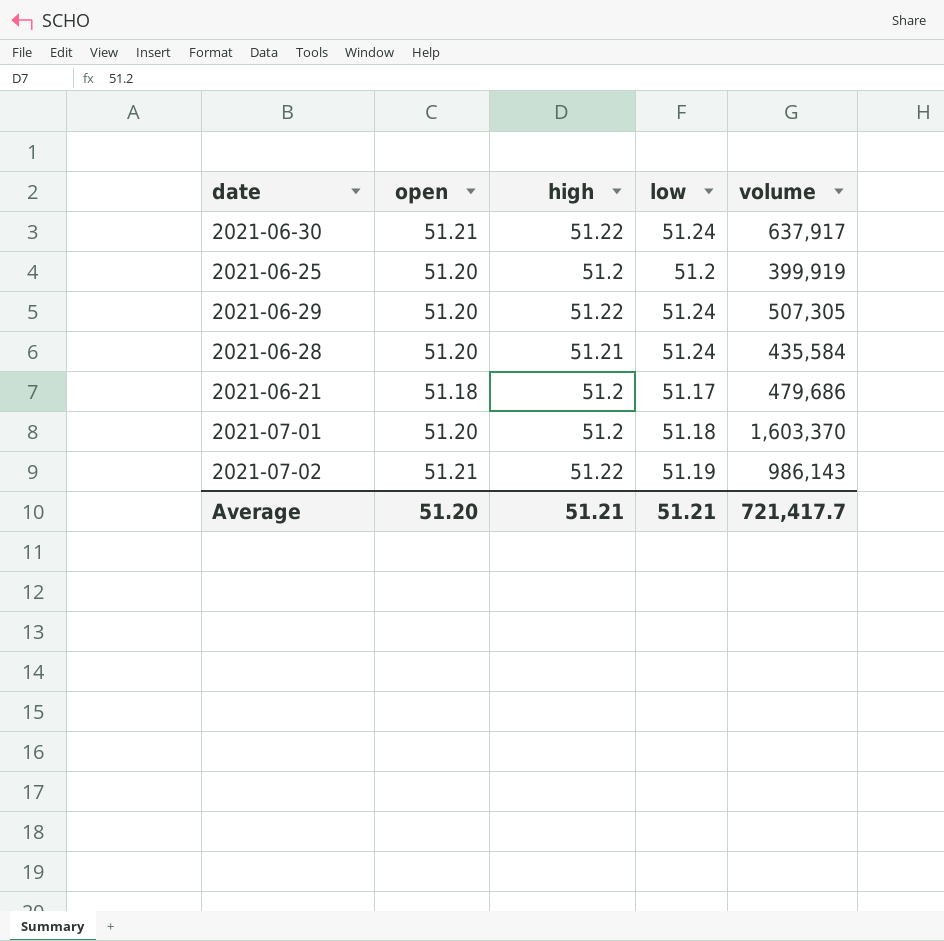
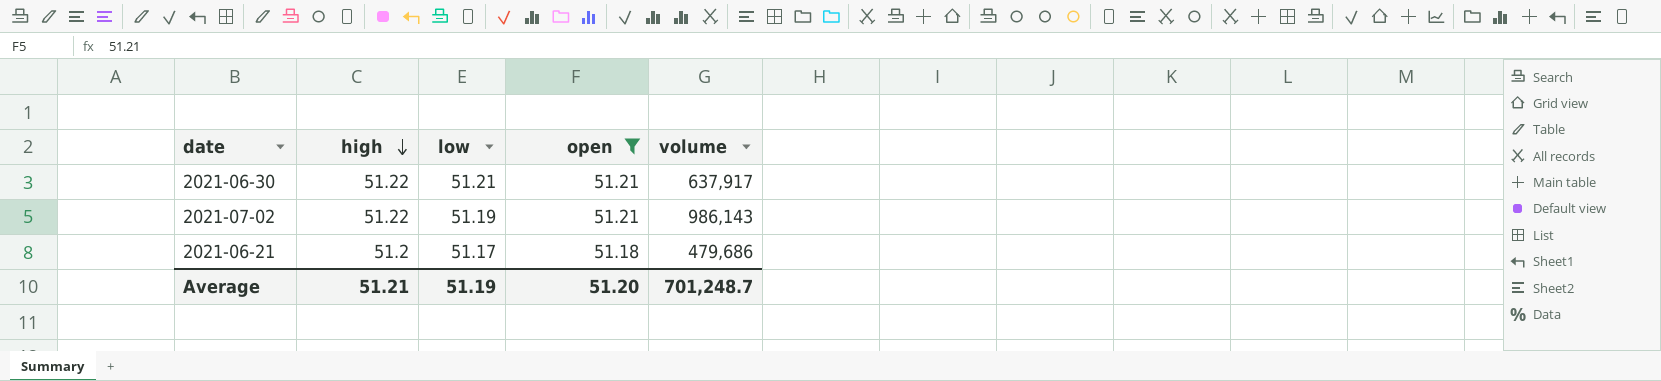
filter: none -> open != 51.20
row order: none -> high descending
column open | position: 2 -> 4
2021-06-30 | low: 51.24 -> 51.21
Average | low: 51.21 -> 51.19
Average | volume: 721,417.7 -> 701,248.7

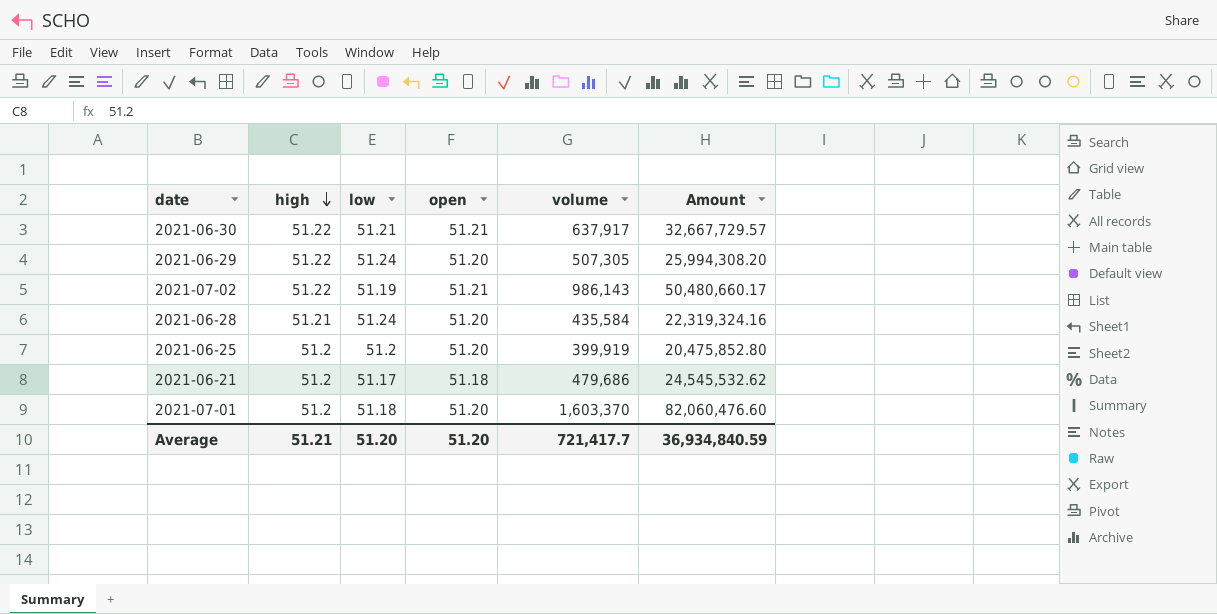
filter: open != 51.20 -> none
column Amount | formula: none -> [low] * [volume]
Average | low: 51.19 -> 51.20
Average | volume: 701,248.7 -> 721,417.7

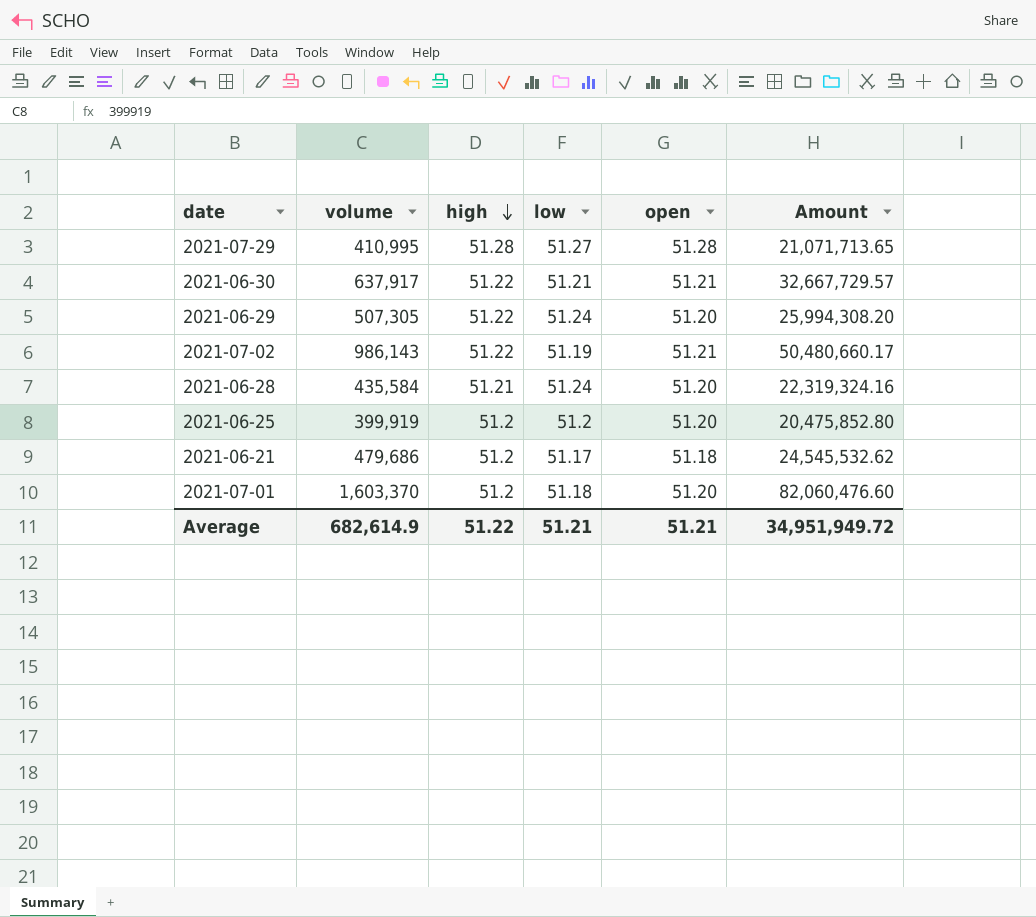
column volume | position: 5 -> 2
row 2021-07-29: none -> 410,995 | 51.28 | 51.27 | 51.28 | 21,071,713.65
Average | volume: 721,417.7 -> 682,614.9
Average | high: 51.21 -> 51.22
Average | low: 51.20 -> 51.21
Average | open: 51.20 -> 51.21
Average | Amount: 36,934,840.59 -> 34,951,949.72

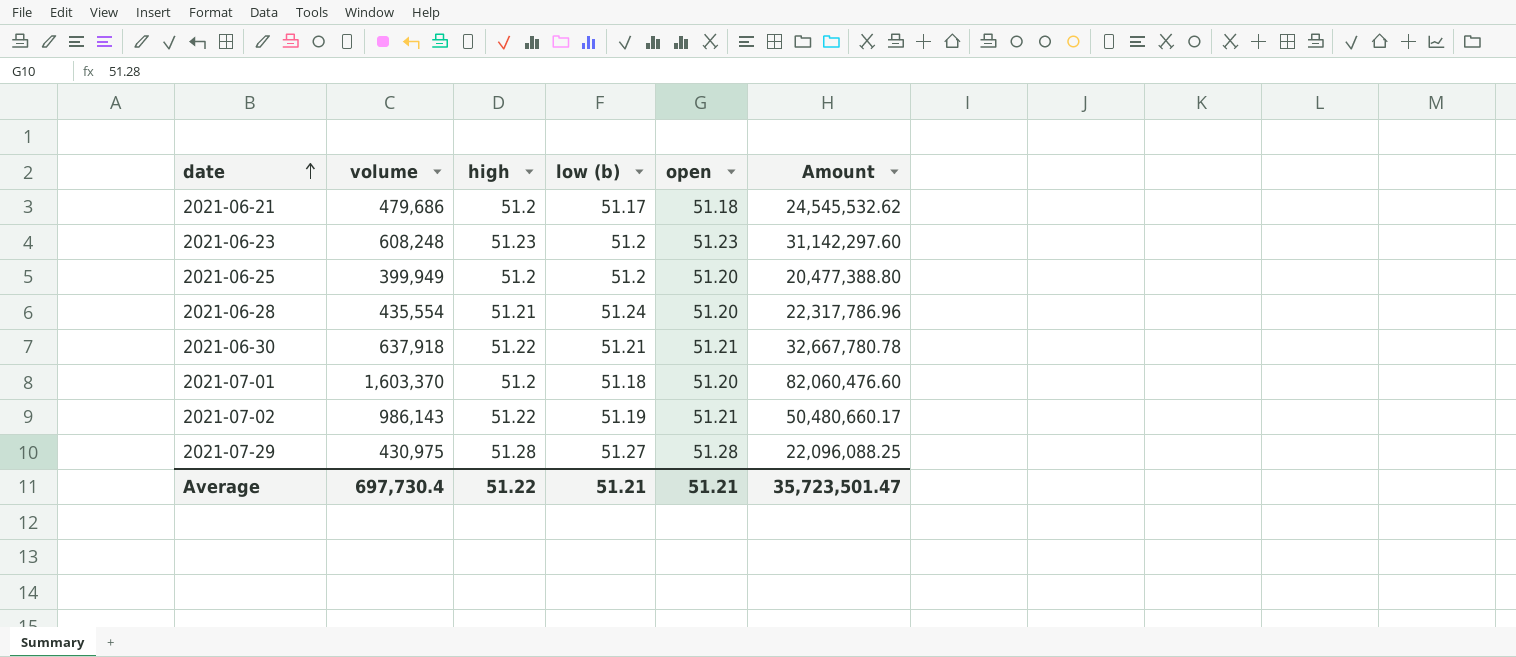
row order: high descending -> date ascending
column name: low -> low (b)
row 2021-06-29: 507,305 | 51.22 | 51.24 | 51.20 | 25,994,308.20 -> none
row 2021-06-23: none -> 608,248 | 51.23 | 51.2 | 51.23 | 31,142,297.60
2021-06-25 | volume: 399,919 -> 399,949
2021-06-25 | Amount: 20,475,852.80 -> 20,477,388.80
2021-06-28 | volume: 435,584 -> 435,554
2021-06-28 | Amount: 22,319,324.16 -> 22,317,786.96
2021-06-30 | volume: 637,917 -> 637,918
2021-06-30 | Amount: 32,667,729.57 -> 32,667,780.78
2021-07-29 | volume: 410,995 -> 430,975
2021-07-29 | Amount: 21,071,713.65 -> 22,096,088.25
Average | volume: 682,614.9 -> 697,730.4
Average | Amount: 34,951,949.72 -> 35,723,501.47

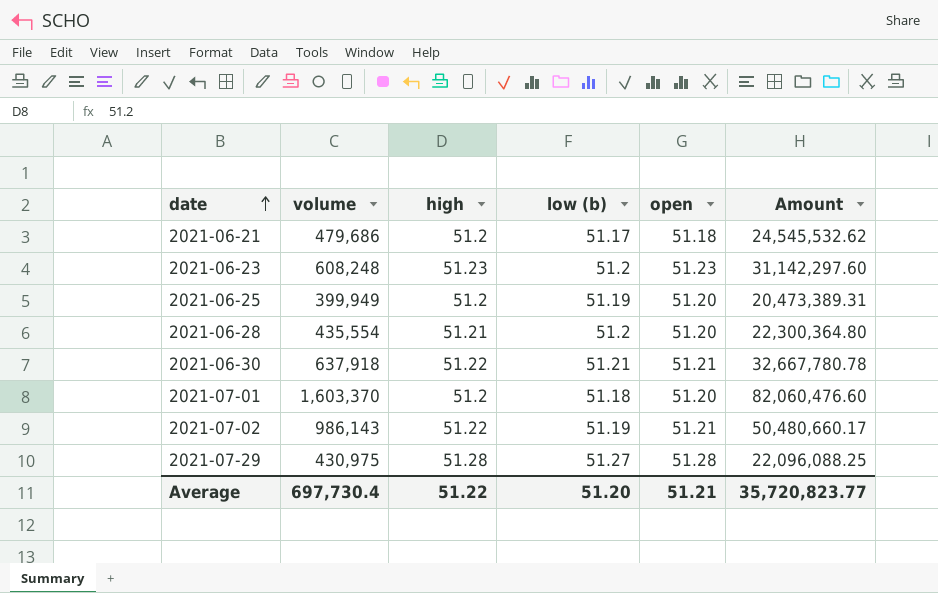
2021-06-25 | low (b): 51.2 -> 51.19
2021-06-25 | Amount: 20,477,388.80 -> 20,473,389.31
2021-06-28 | low (b): 51.24 -> 51.2
2021-06-28 | Amount: 22,317,786.96 -> 22,300,364.80
Average | low (b): 51.21 -> 51.20
Average | Amount: 35,723,501.47 -> 35,720,823.77

